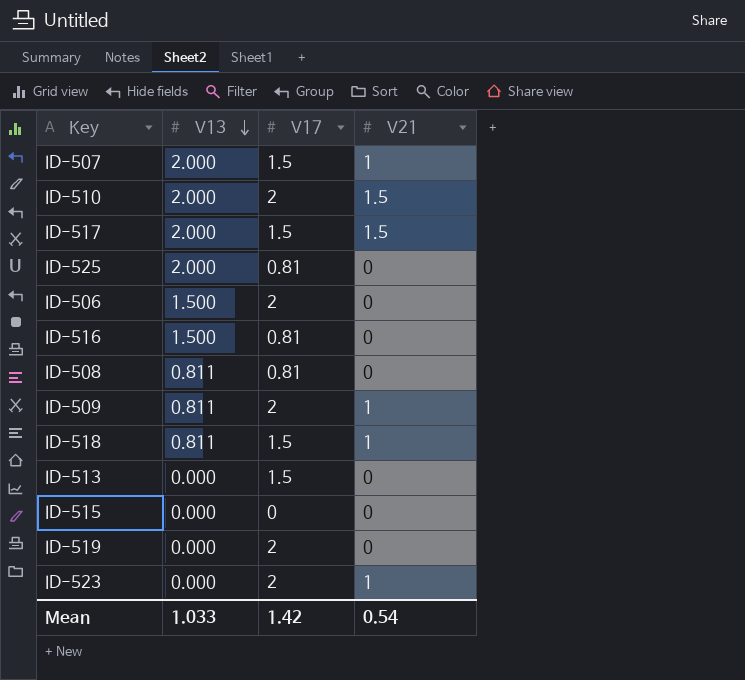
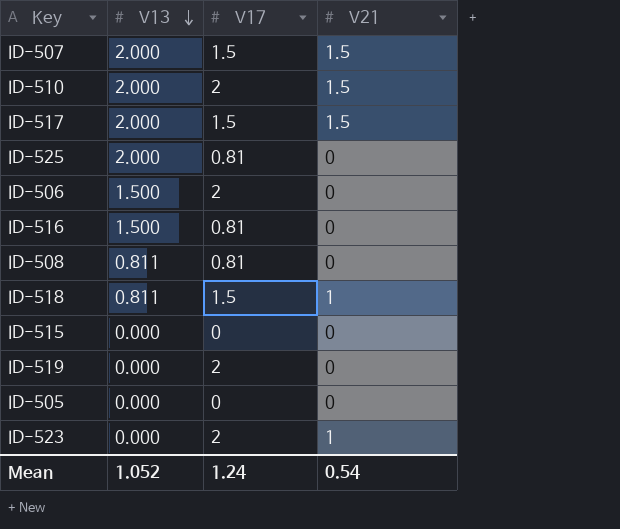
row ID-509: 0.811 | 2 | 1 -> none
row ID-513: 0.000 | 1.5 | 0 -> none
ID-507 | V21: 1 -> 1.5
row ID-505: none -> 0.000 | 0 | 0
Mean | V13: 1.033 -> 1.052
Mean | V17: 1.42 -> 1.24

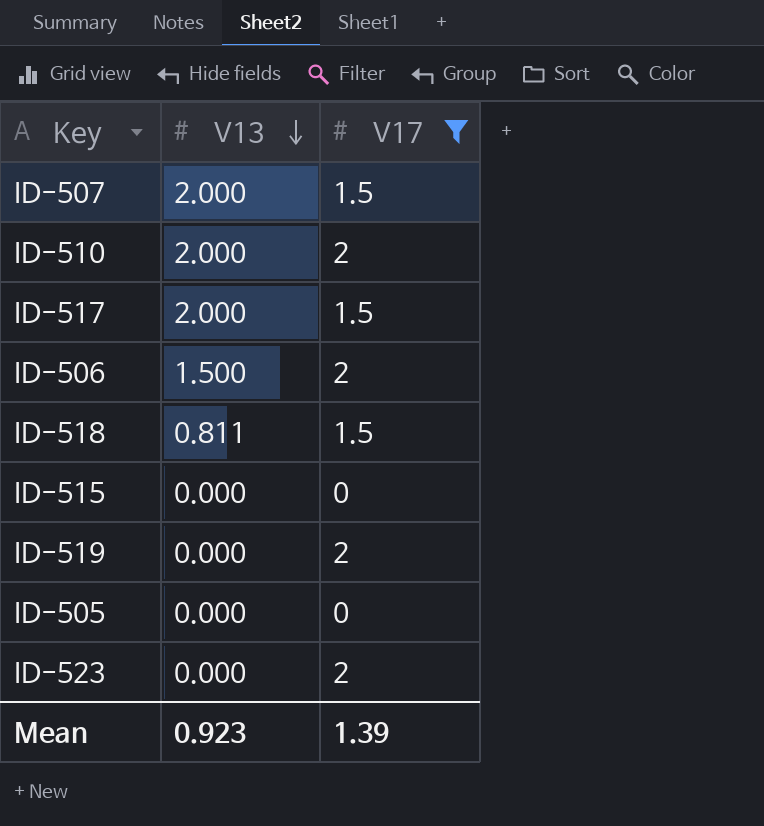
filter: none -> V17 != 0.81
column V21 | position: 4 -> none
Mean | V13: 1.052 -> 0.923
Mean | V17: 1.24 -> 1.39

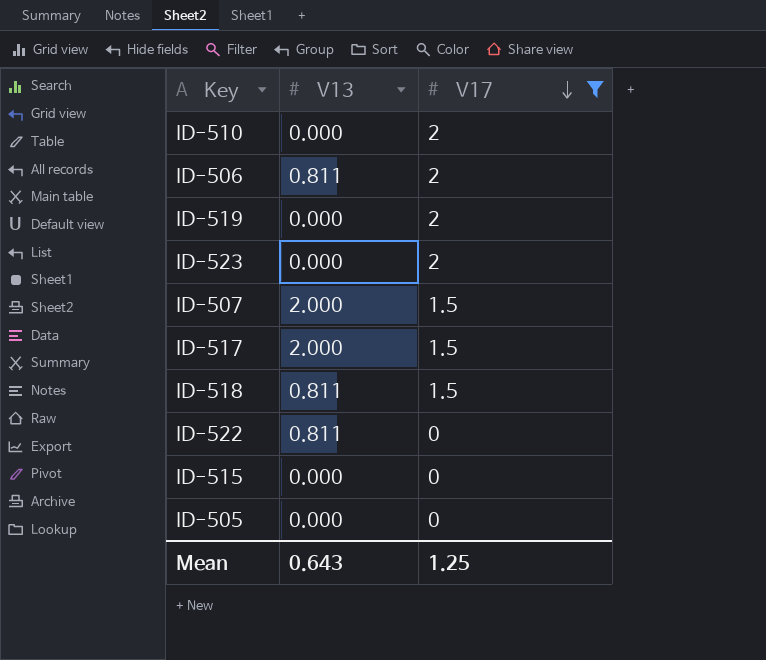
row order: V13 descending -> V17 descending
ID-510 | V13: 2.000 -> 0.000
ID-506 | V13: 1.500 -> 0.811
row ID-522: none -> 0.811 | 0
Mean | V13: 0.923 -> 0.643
Mean | V17: 1.39 -> 1.25

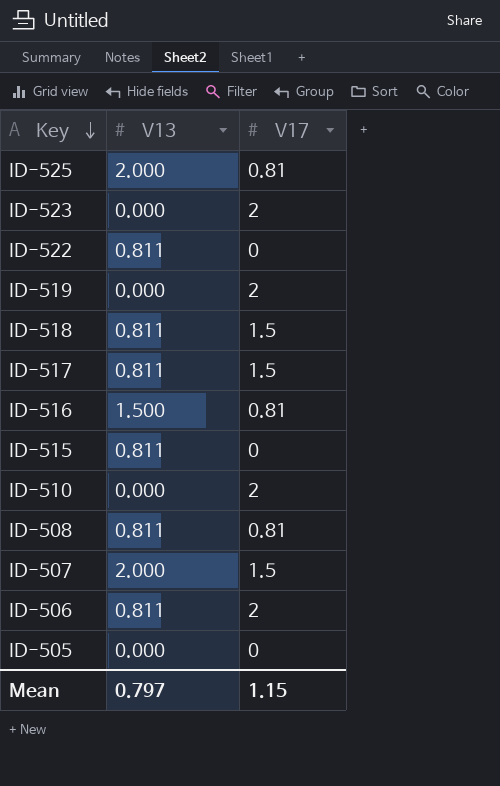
filter: V17 != 0.81 -> none
row order: V17 descending -> Key descending
ID-517 | V13: 2.000 -> 0.811
ID-515 | V13: 0.000 -> 0.811
Mean | V13: 0.643 -> 0.797
Mean | V17: 1.25 -> 1.15

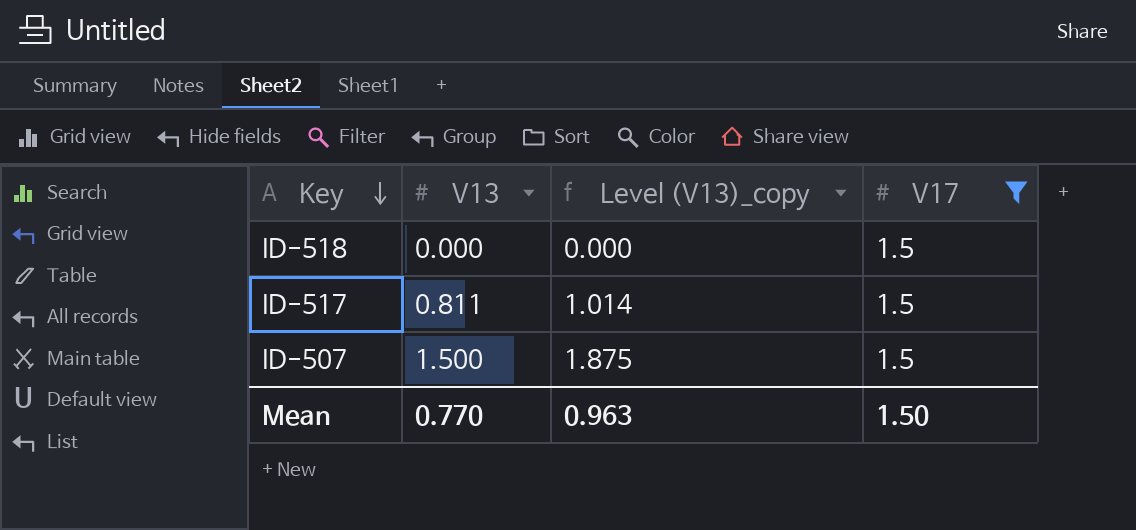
filter: none -> V17 = 1.5
column Level (V13)_copy | formula: none -> [V13] * 1.25
ID-518 | V13: 0.811 -> 0.000
ID-507 | V13: 2.000 -> 1.500
Mean | V13: 0.797 -> 0.770
Mean | V17: 1.15 -> 1.50

